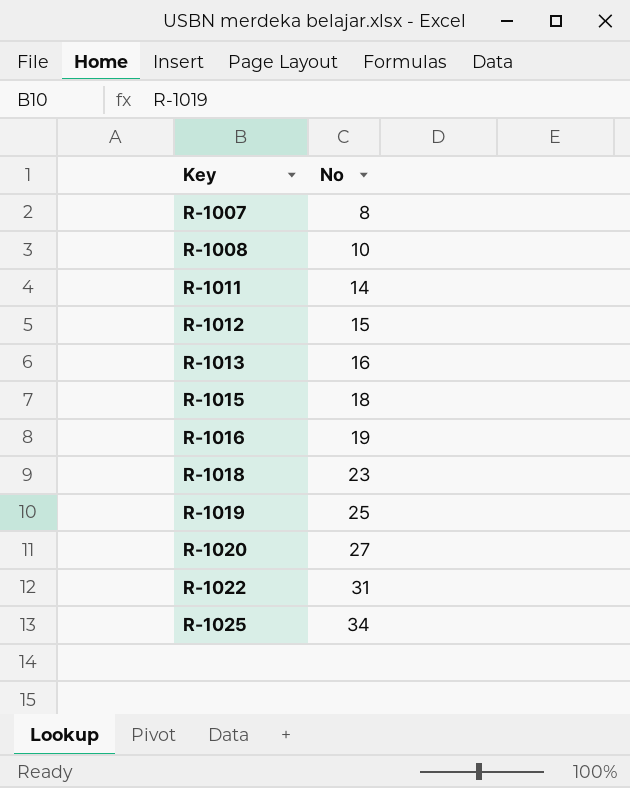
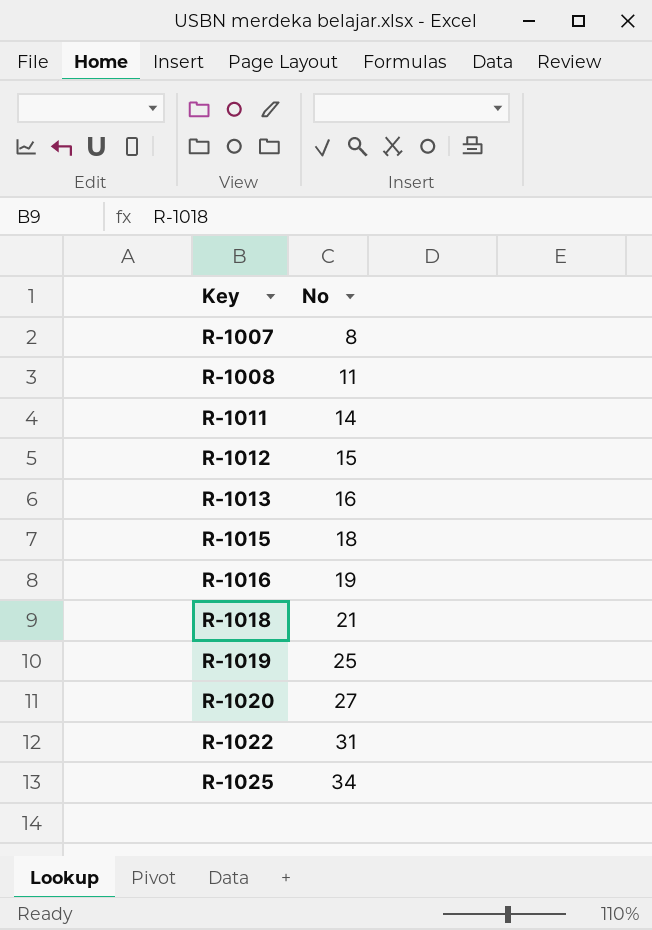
R-1008 | No: 10 -> 11
R-1018 | No: 23 -> 21

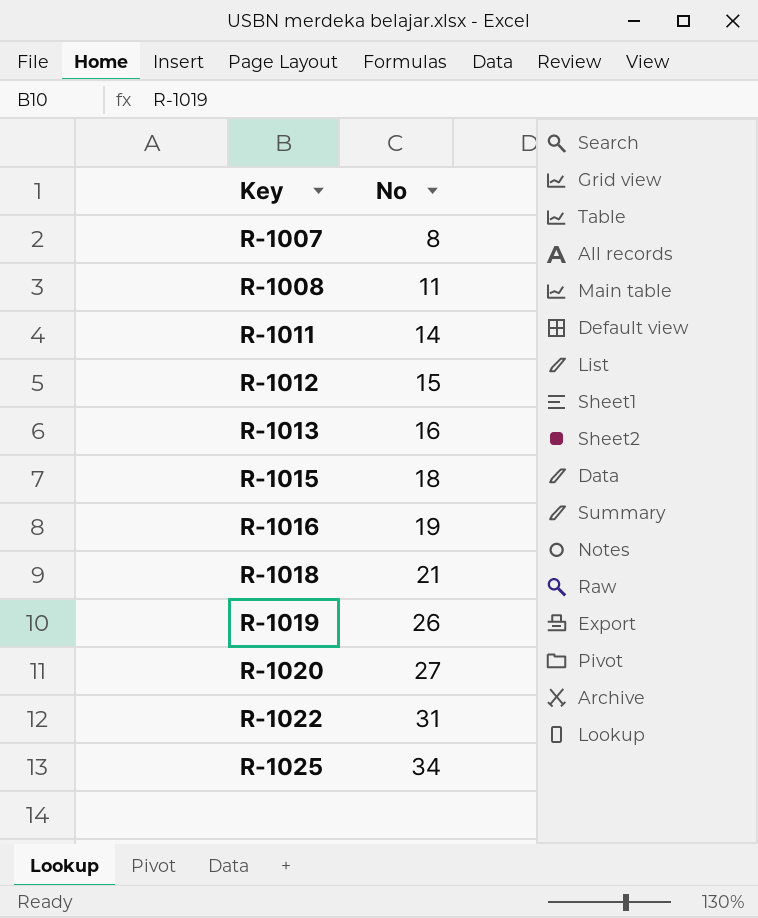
R-1019 | No: 25 -> 26

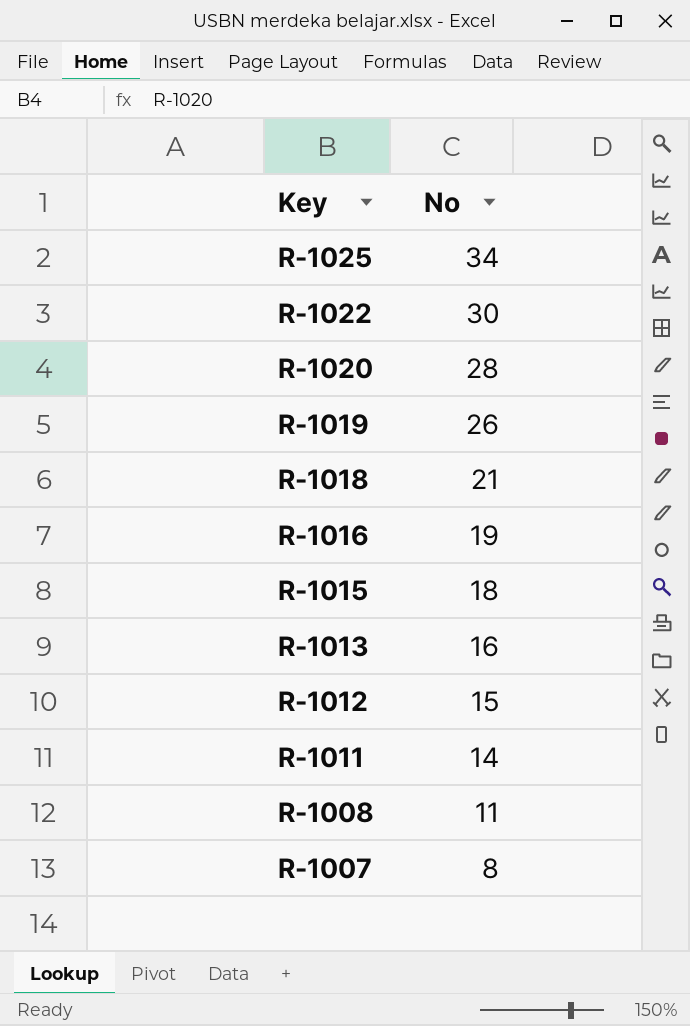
row order: Key ascending -> Key descending
R-1022 | No: 31 -> 30
R-1020 | No: 27 -> 28

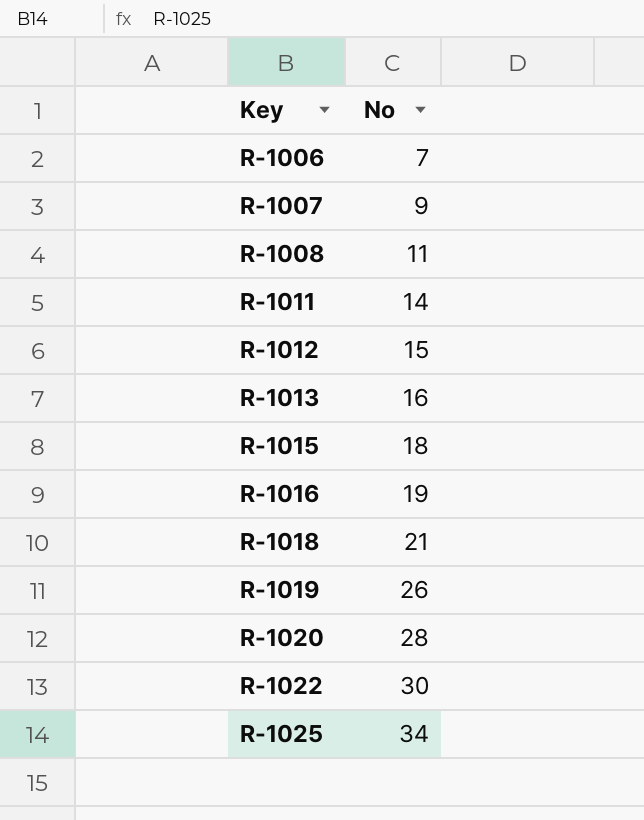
row order: Key descending -> Key ascending
row R-1006: none -> 7
R-1007 | No: 8 -> 9

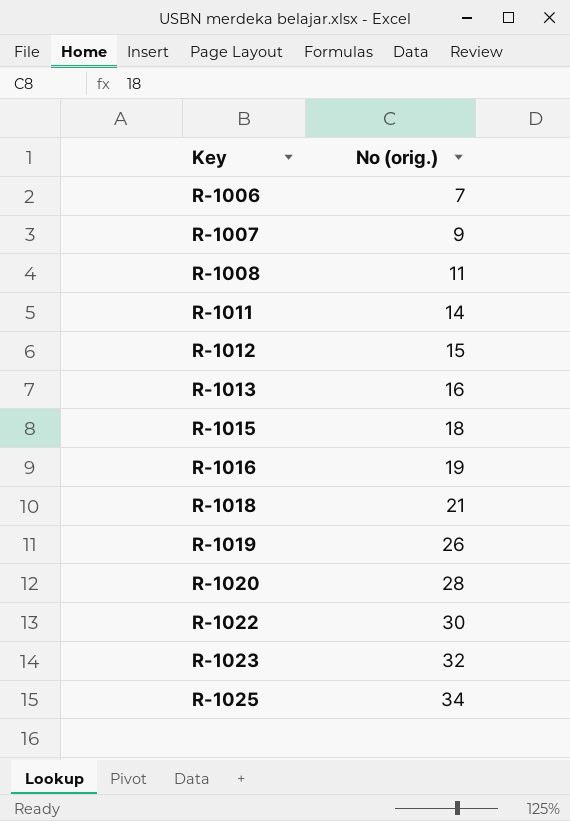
column name: No -> No (orig.)
row R-1023: none -> 32

